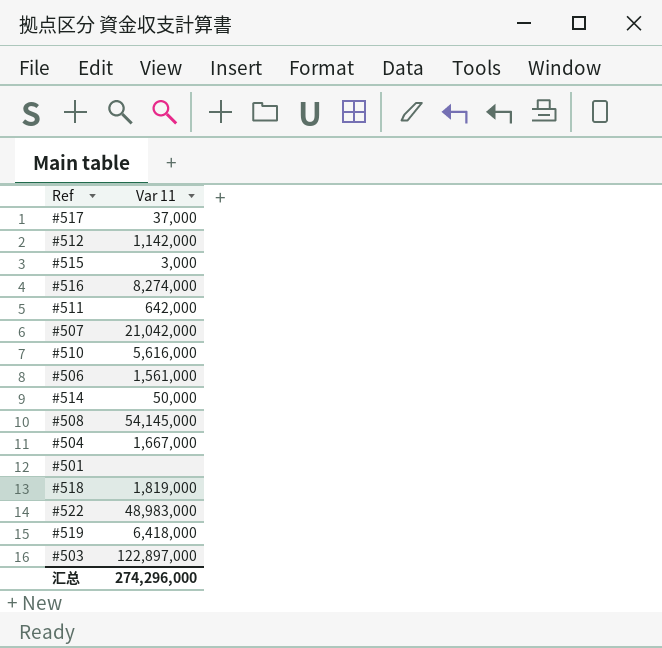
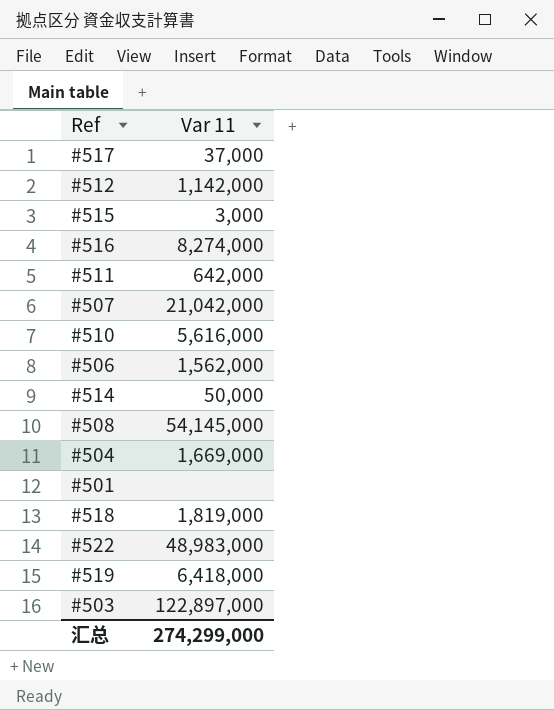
#506 | Var 11: 1,561,000 -> 1,562,000
#504 | Var 11: 1,667,000 -> 1,669,000
汇总 | Var 11: 274,296,000 -> 274,299,000

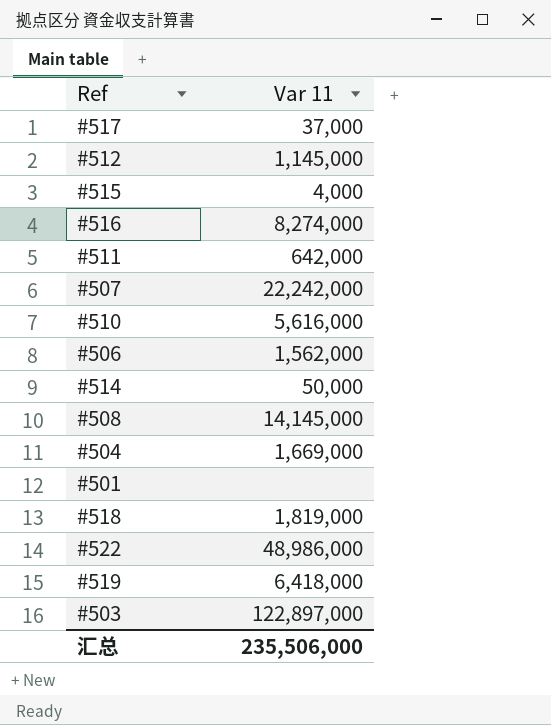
#512 | Var 11: 1,142,000 -> 1,145,000
#515 | Var 11: 3,000 -> 4,000
#507 | Var 11: 21,042,000 -> 22,242,000
#508 | Var 11: 54,145,000 -> 14,145,000
#522 | Var 11: 48,983,000 -> 48,986,000
汇总 | Var 11: 274,299,000 -> 235,506,000

